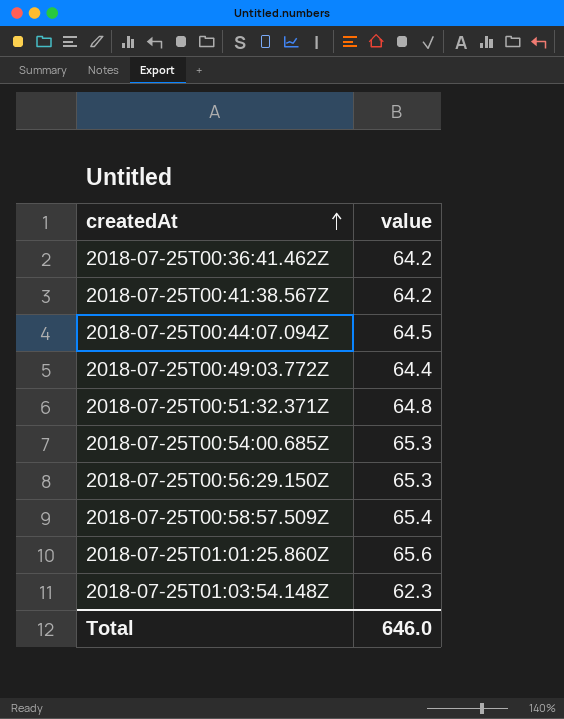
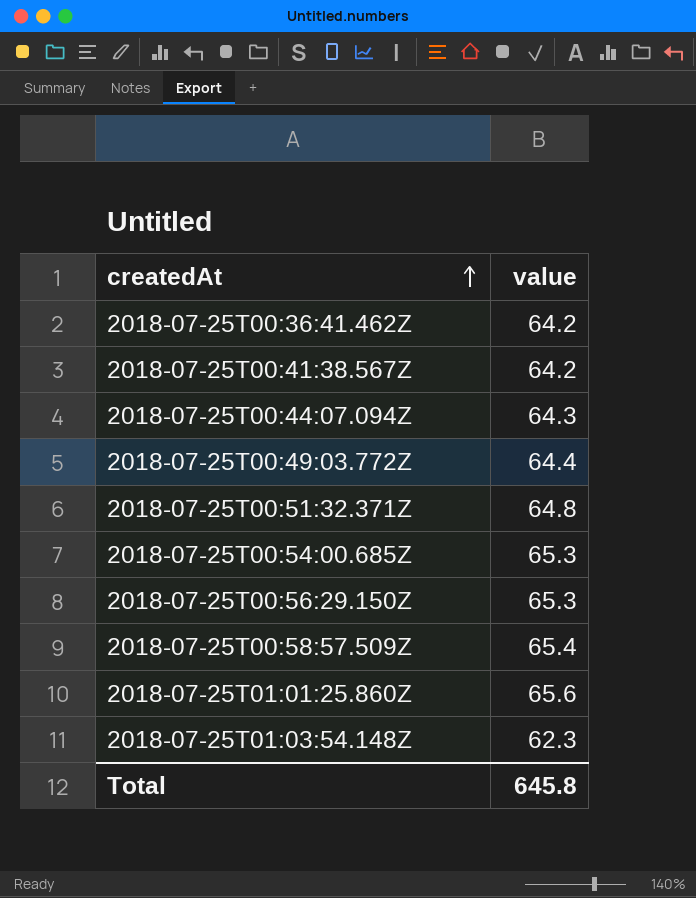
2018-07-25T00:44:07.094Z | value: 64.5 -> 64.3
Total | value: 646.0 -> 645.8

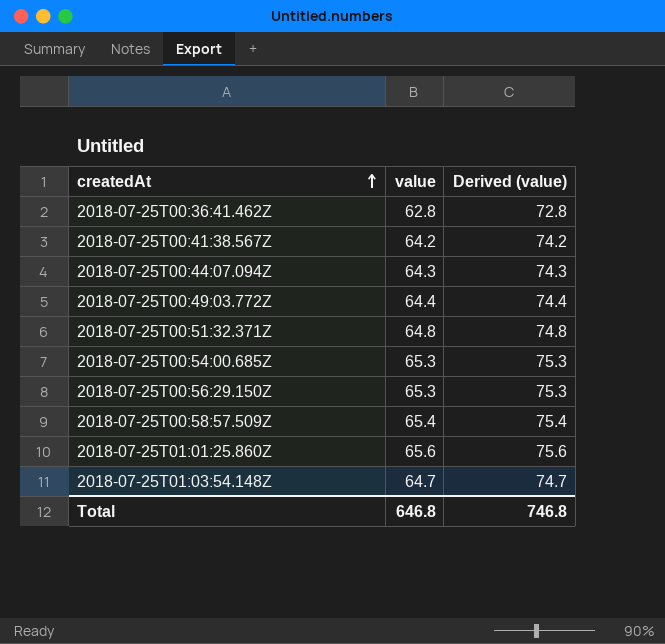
column Derived (value) | formula: none -> [value] + 10
2018-07-25T00:36:41.462Z | value: 64.2 -> 62.8
2018-07-25T01:03:54.148Z | value: 62.3 -> 64.7
Total | value: 645.8 -> 646.8

